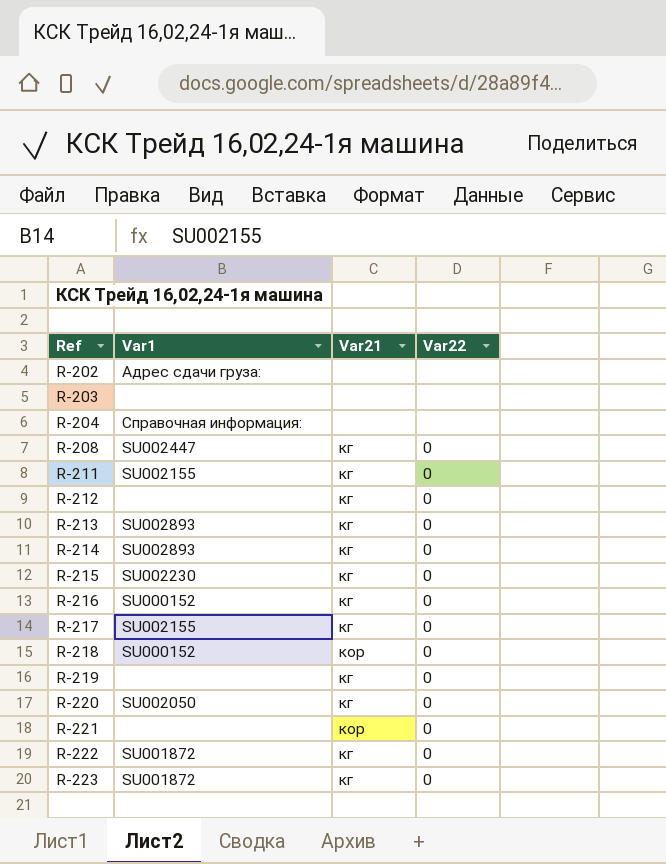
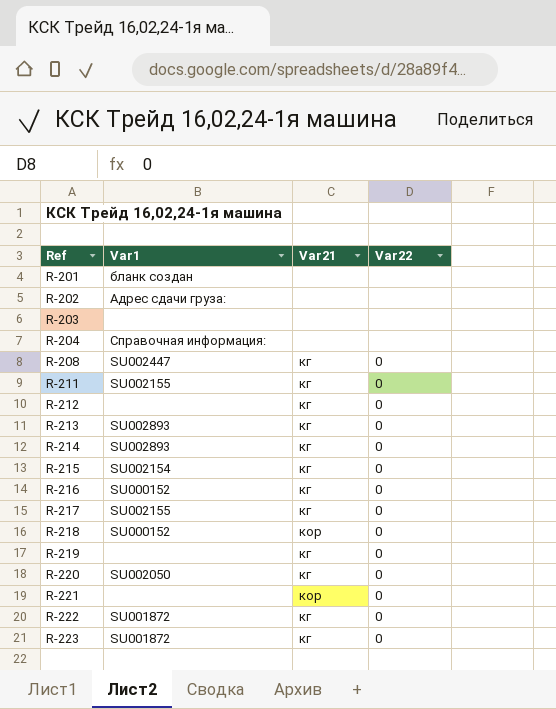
row R-201: none -> бланк создан | none | none
R-215 | Var1: SU002230 -> SU002154

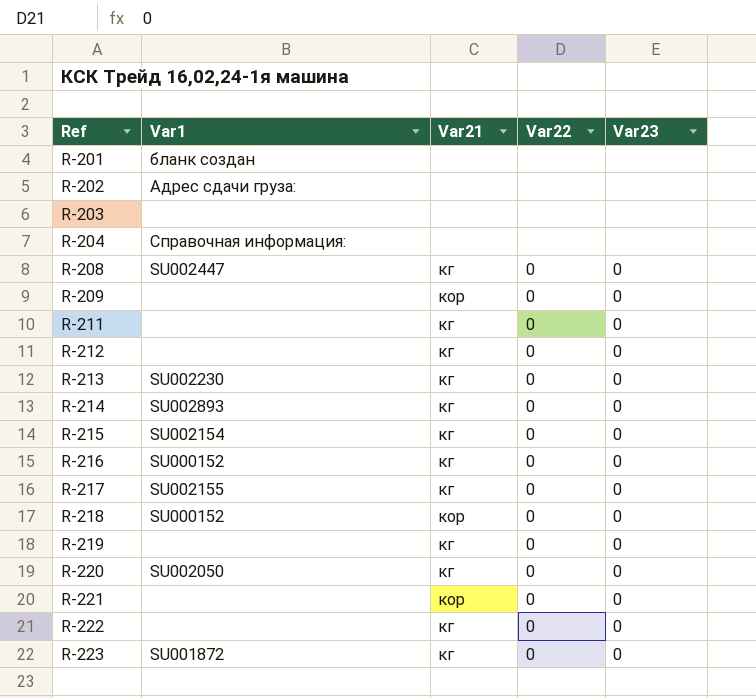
column Var23 | position: none -> 5
row R-209: none -> none | кор | 0 | 0
R-211 | Var1: SU002155 -> none
R-213 | Var1: SU002893 -> SU002230
R-222 | Var1: SU001872 -> none

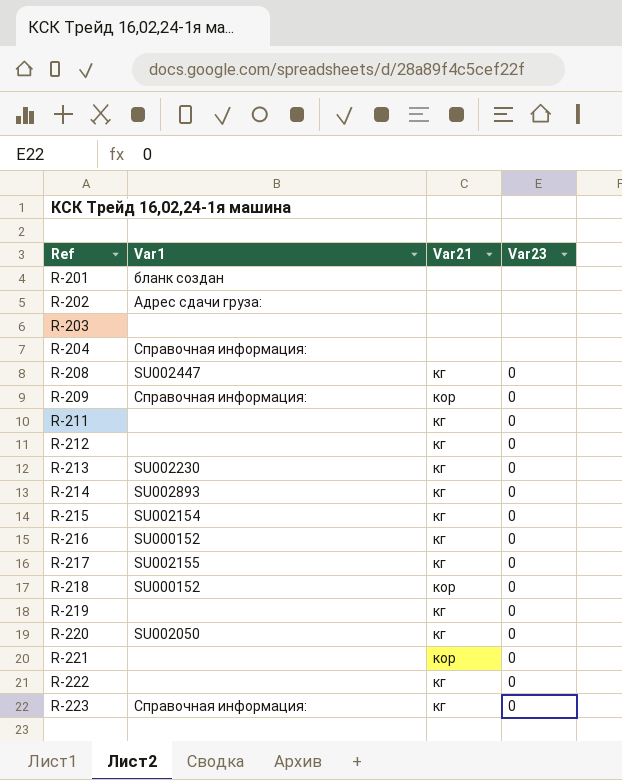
column Var22 | position: 4 -> none
R-209 | Var1: none -> Справочная информация:
R-223 | Var1: SU001872 -> Справочная информация:

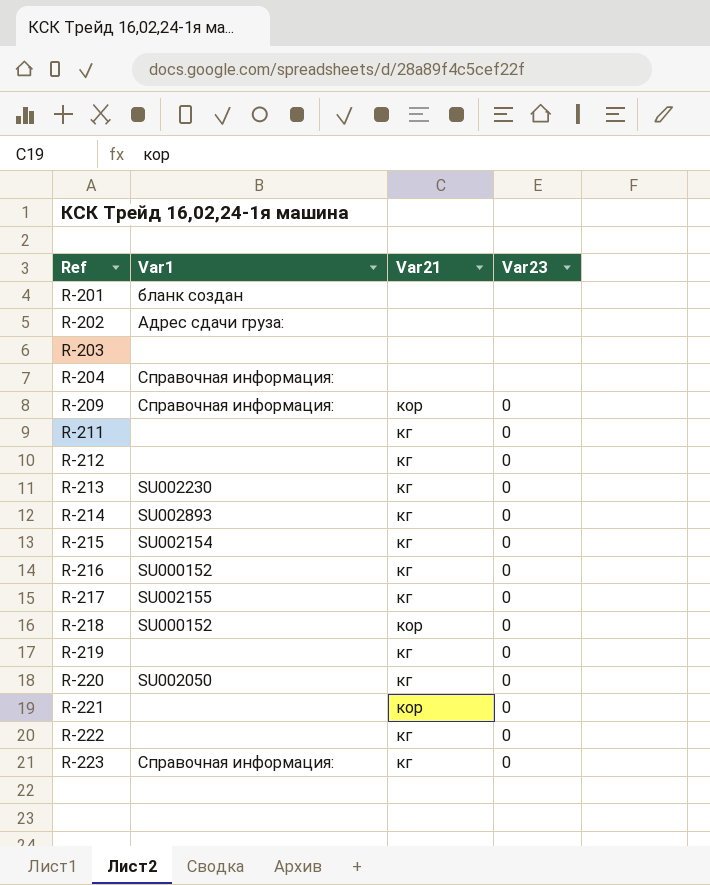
row R-208: SU002447 | кг | 0 -> none

